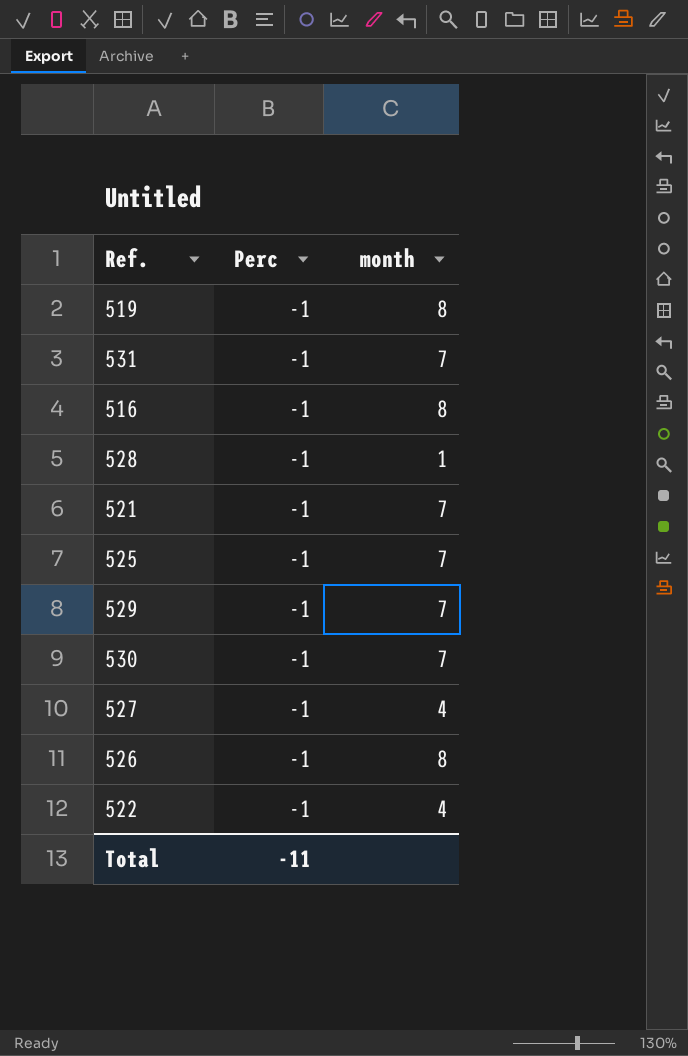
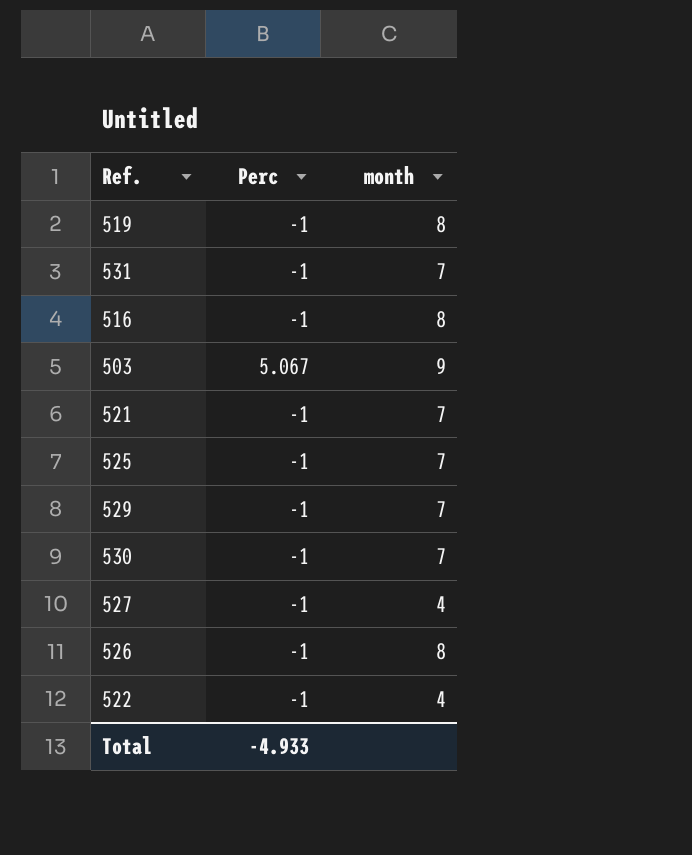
row 528: -1 | 1 -> none
row 503: none -> 5.067 | 9
Total | Perc: -11 -> -4.933

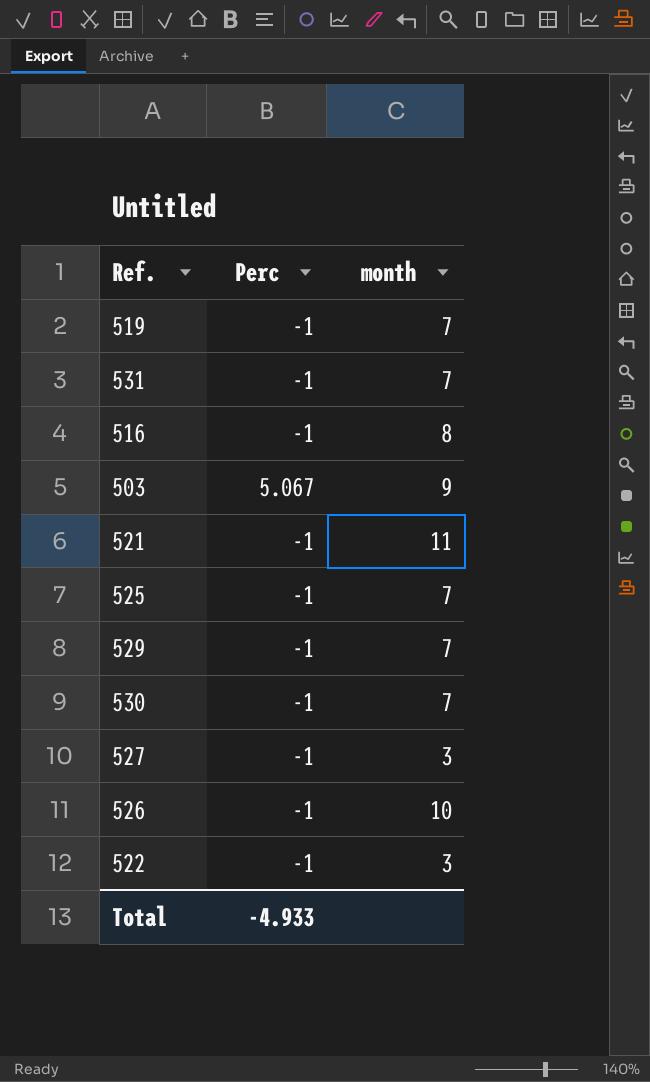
519 | month: 8 -> 7
521 | month: 7 -> 11
527 | month: 4 -> 3
526 | month: 8 -> 10
522 | month: 4 -> 3

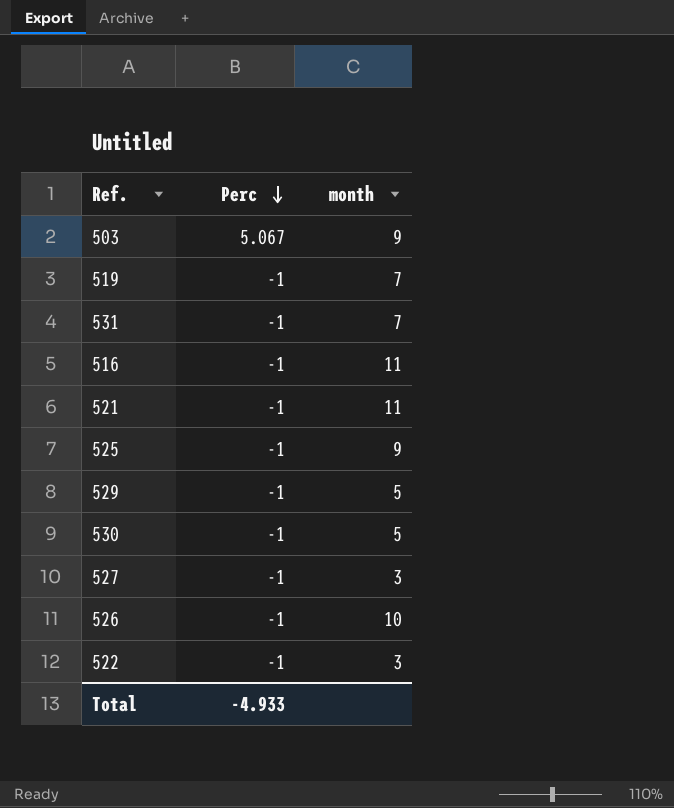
row order: none -> Perc descending
516 | month: 8 -> 11
525 | month: 7 -> 9
529 | month: 7 -> 5
530 | month: 7 -> 5

